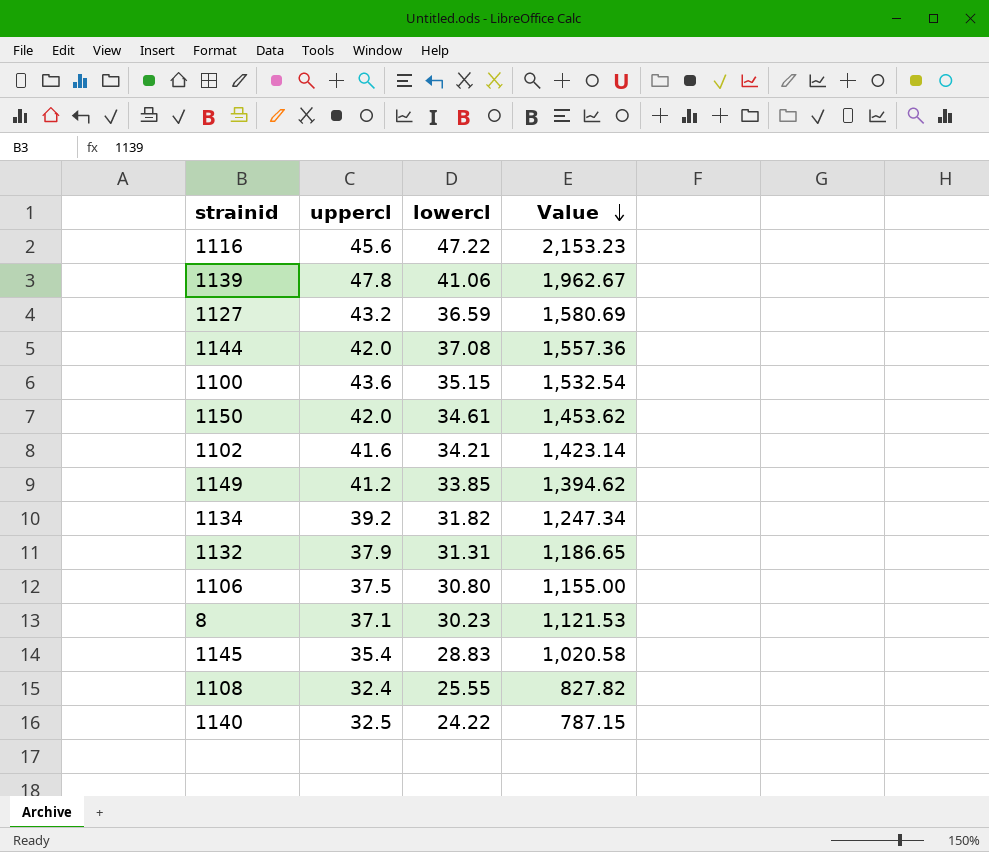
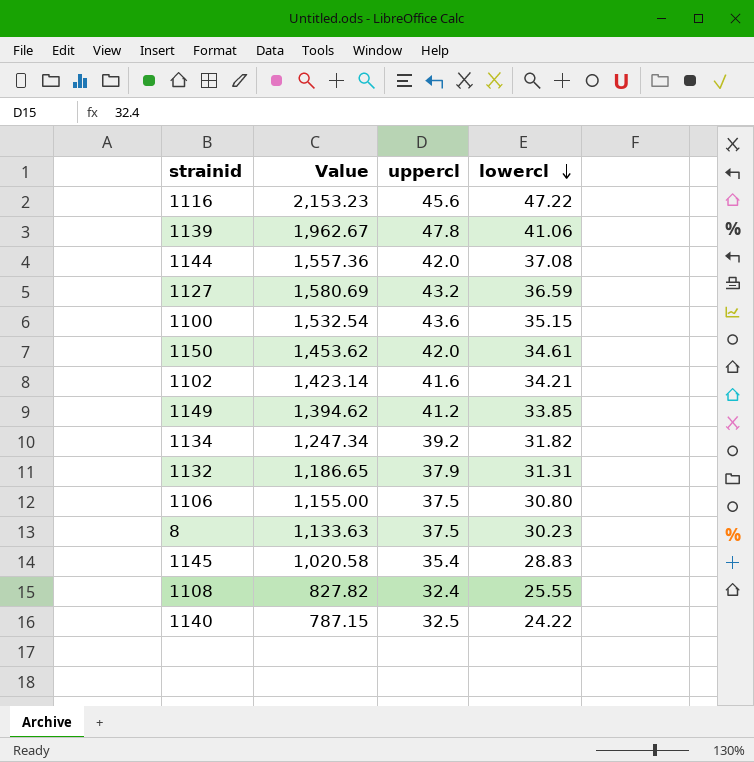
row order: Value descending -> lowercl descending
column Value | position: 4 -> 2
8 | Value: 1,121.53 -> 1,133.63
8 | uppercl: 37.1 -> 37.5

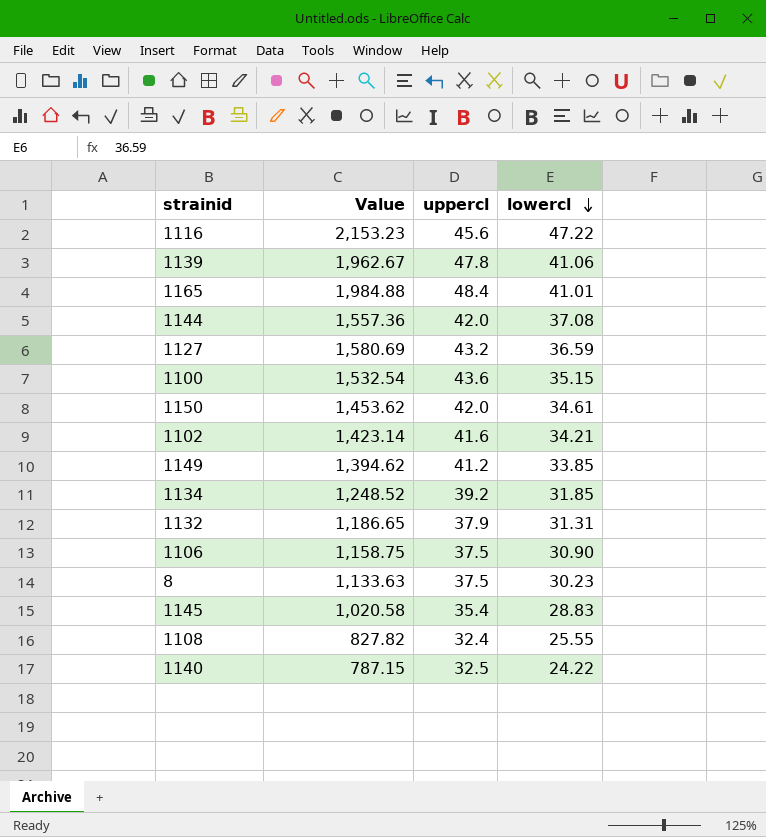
row 1165: none -> 1,984.88 | 48.4 | 41.01
1134 | Value: 1,247.34 -> 1,248.52
1134 | lowercl: 31.82 -> 31.85
1106 | Value: 1,155.00 -> 1,158.75
1106 | lowercl: 30.80 -> 30.90

